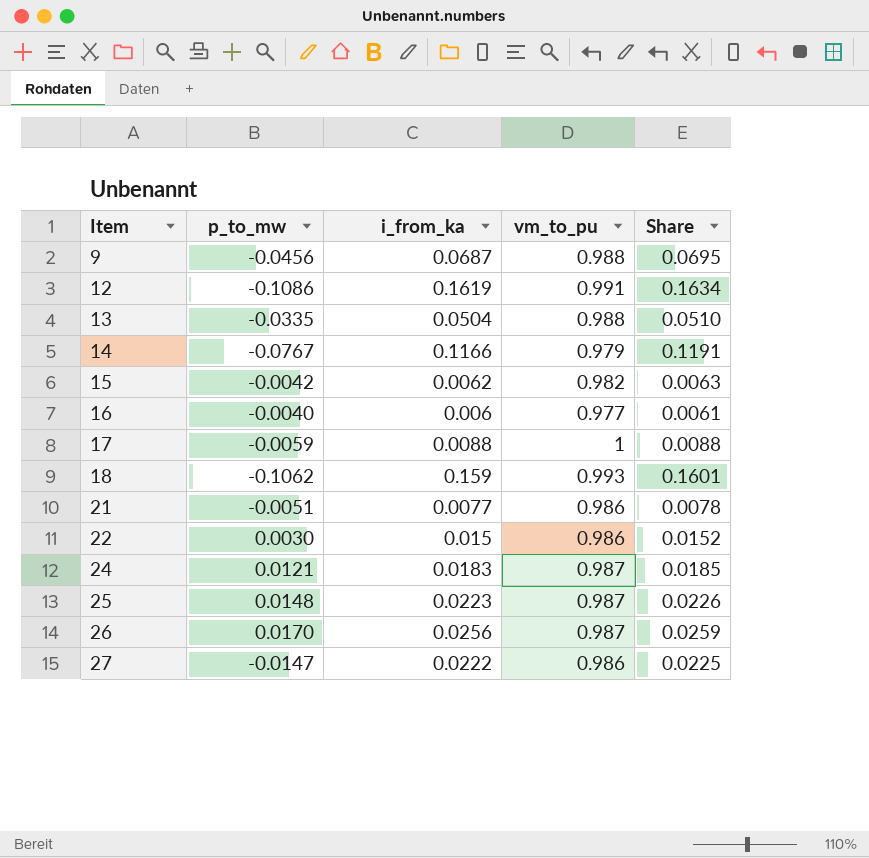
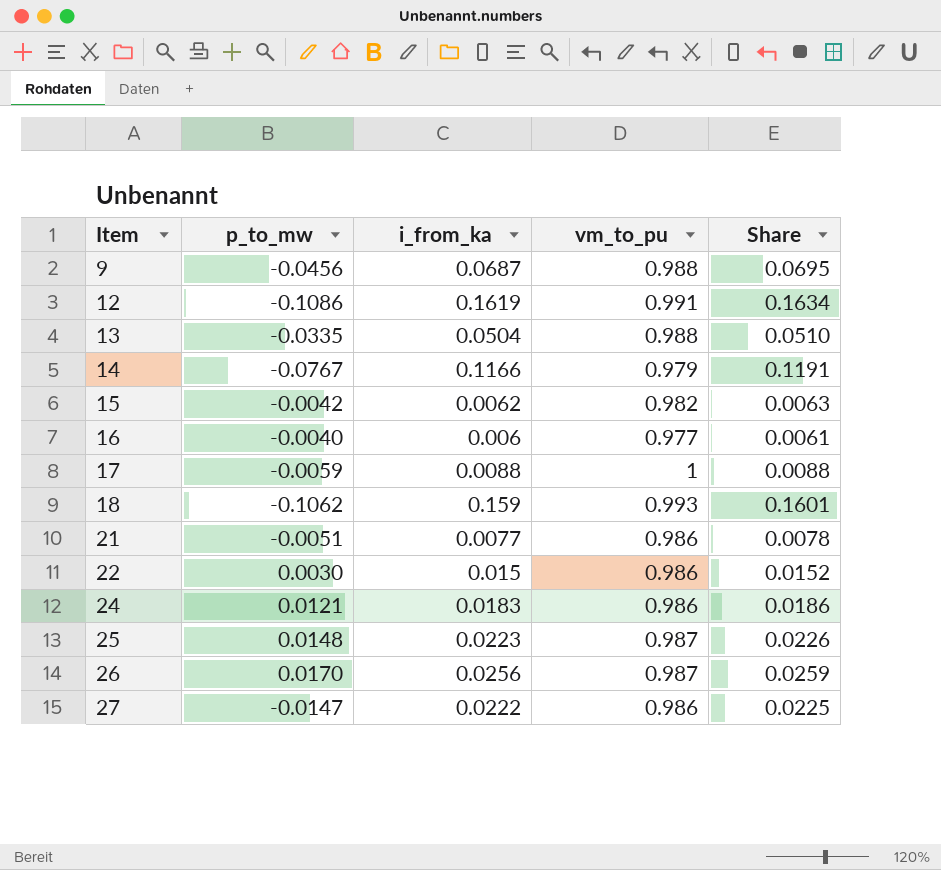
24 | vm_to_pu: 0.987 -> 0.986
24 | Share: 0.0185 -> 0.0186

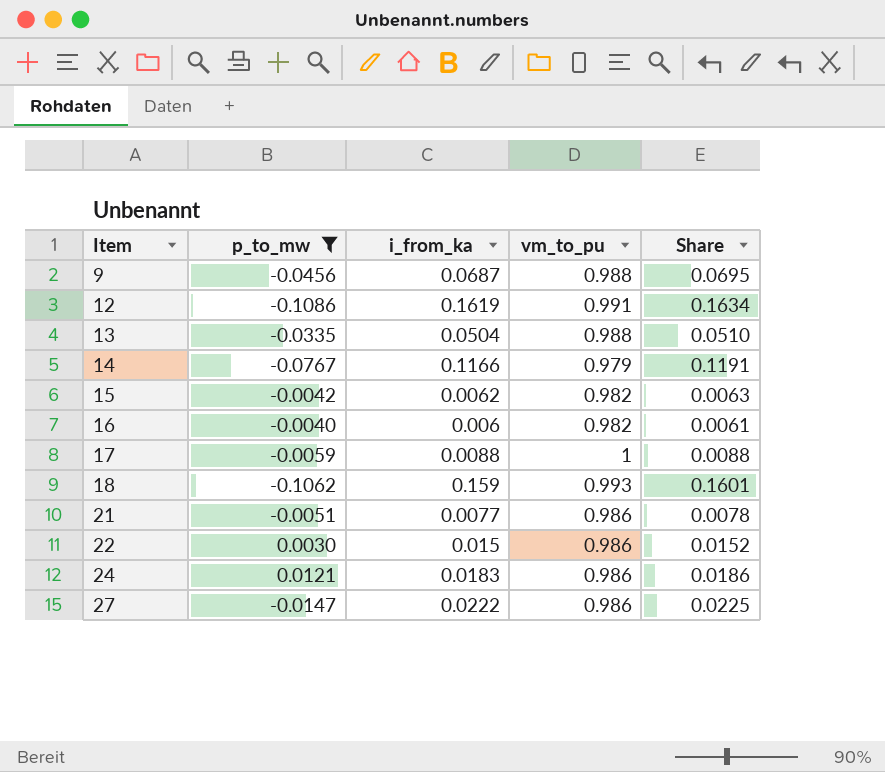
filter: none -> p_to_mw <= 0.0121
16 | vm_to_pu: 0.977 -> 0.982

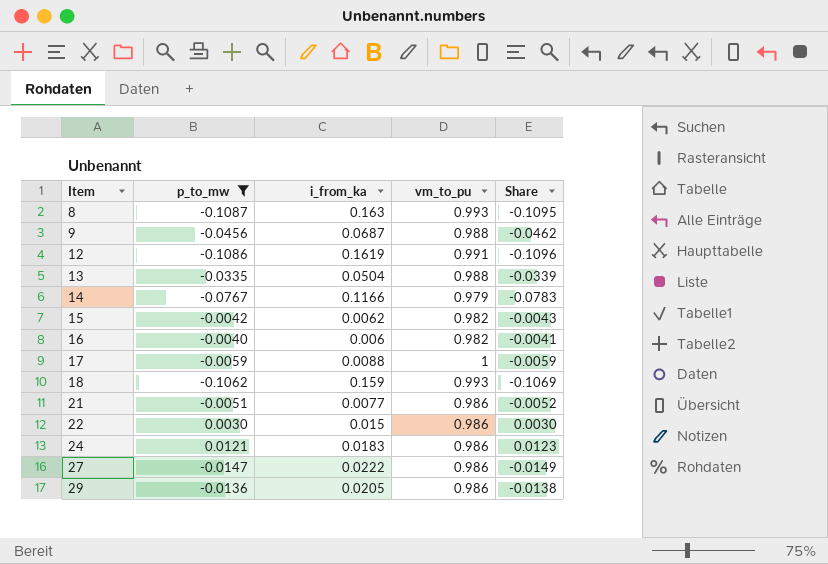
column Share | formula: [i_from_ka] / [vm_to_pu] -> [p_to_mw] / [vm_to_pu]
row 8: none -> -0.1087 | 0.163 | 0.993 | -0.1095
row 29: none -> -0.0136 | 0.0205 | 0.986 | -0.0138

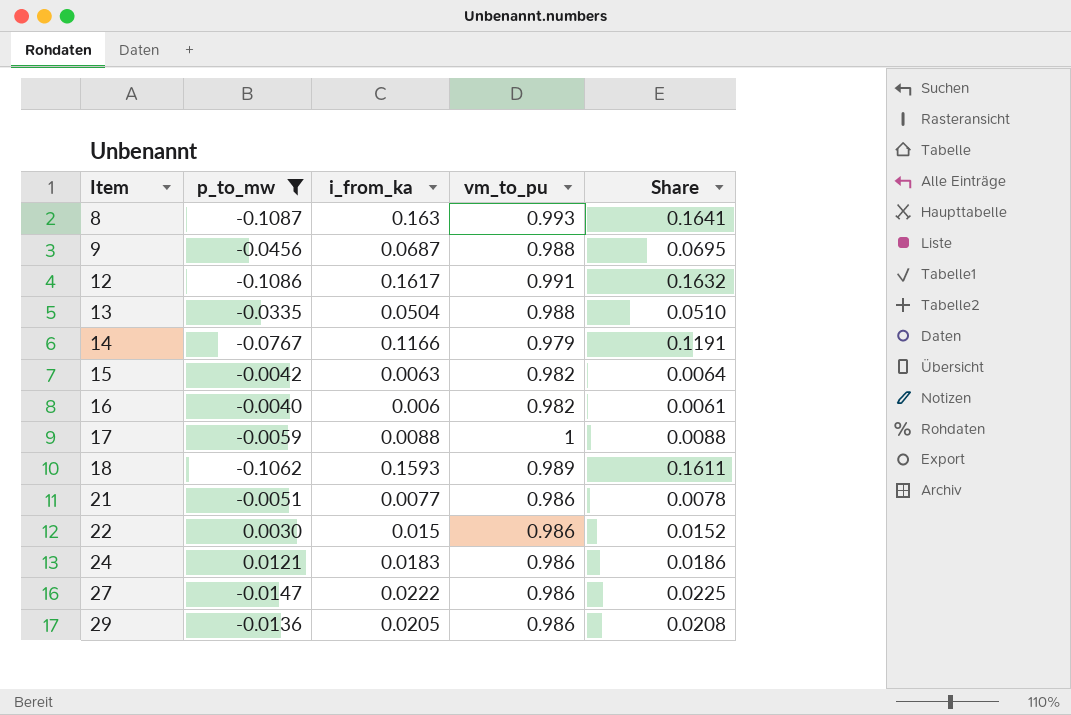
column Share | formula: [p_to_mw] / [vm_to_pu] -> [i_from_ka] / [vm_to_pu]
12 | i_from_ka: 0.1619 -> 0.1617
15 | i_from_ka: 0.0062 -> 0.0063
18 | i_from_ka: 0.159 -> 0.1593
18 | vm_to_pu: 0.993 -> 0.989

